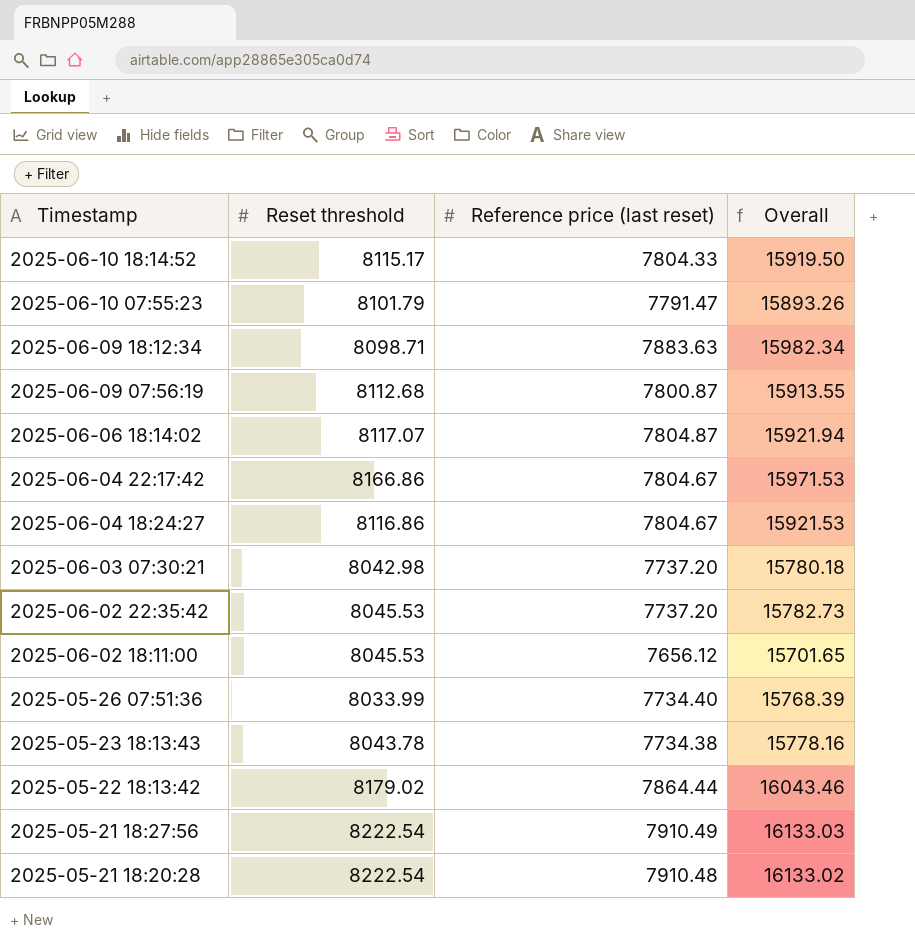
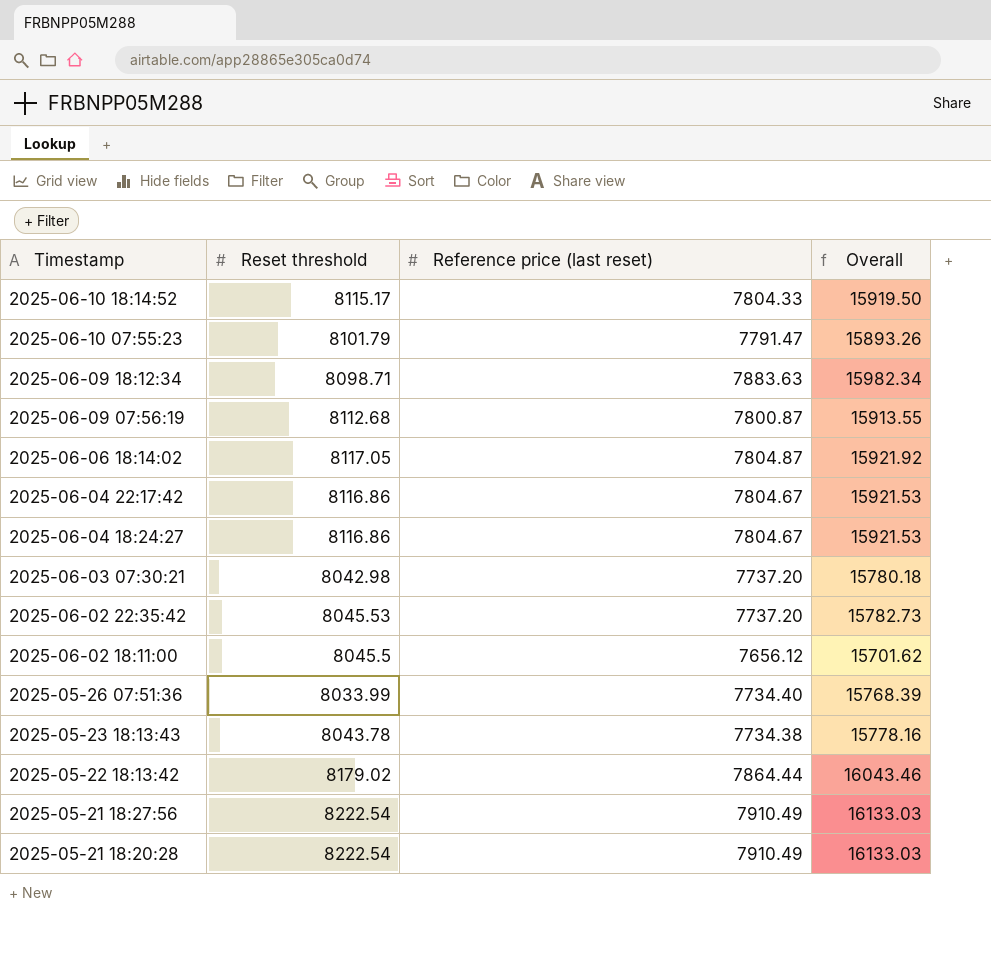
2025-06-06 18:14:02 | Reset threshold: 8117.07 -> 8117.05
2025-06-06 18:14:02 | Overall: 15921.94 -> 15921.92
2025-06-04 22:17:42 | Reset threshold: 8166.86 -> 8116.86
2025-06-04 22:17:42 | Overall: 15971.53 -> 15921.53
2025-06-02 18:11:00 | Reset threshold: 8045.53 -> 8045.5
2025-06-02 18:11:00 | Overall: 15701.65 -> 15701.62
2025-05-21 18:20:28 | Reference price (last reset): 7910.48 -> 7910.49
2025-05-21 18:20:28 | Overall: 16133.02 -> 16133.03

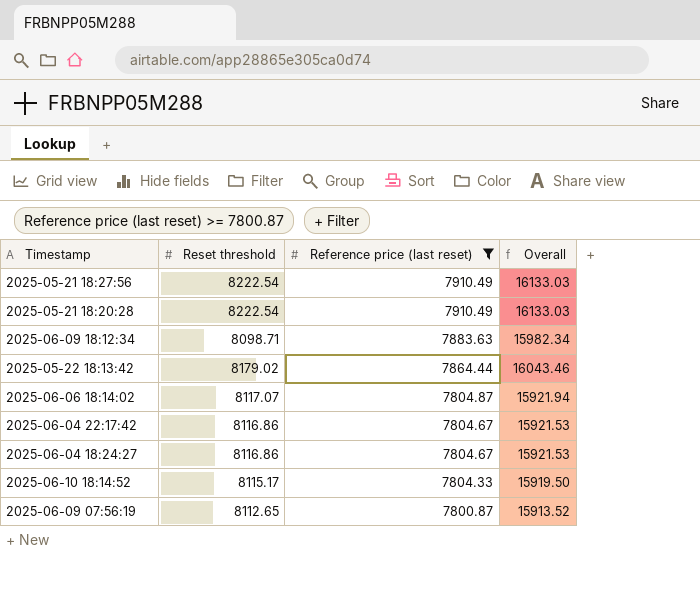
filter: none -> Reference price (last reset) >= 7800.87
row order: Timestamp descending -> Reference price (last reset) descending
2025-06-06 18:14:02 | Reset threshold: 8117.05 -> 8117.07
2025-06-06 18:14:02 | Overall: 15921.92 -> 15921.94
2025-06-09 07:56:19 | Reset threshold: 8112.68 -> 8112.65
2025-06-09 07:56:19 | Overall: 15913.55 -> 15913.52

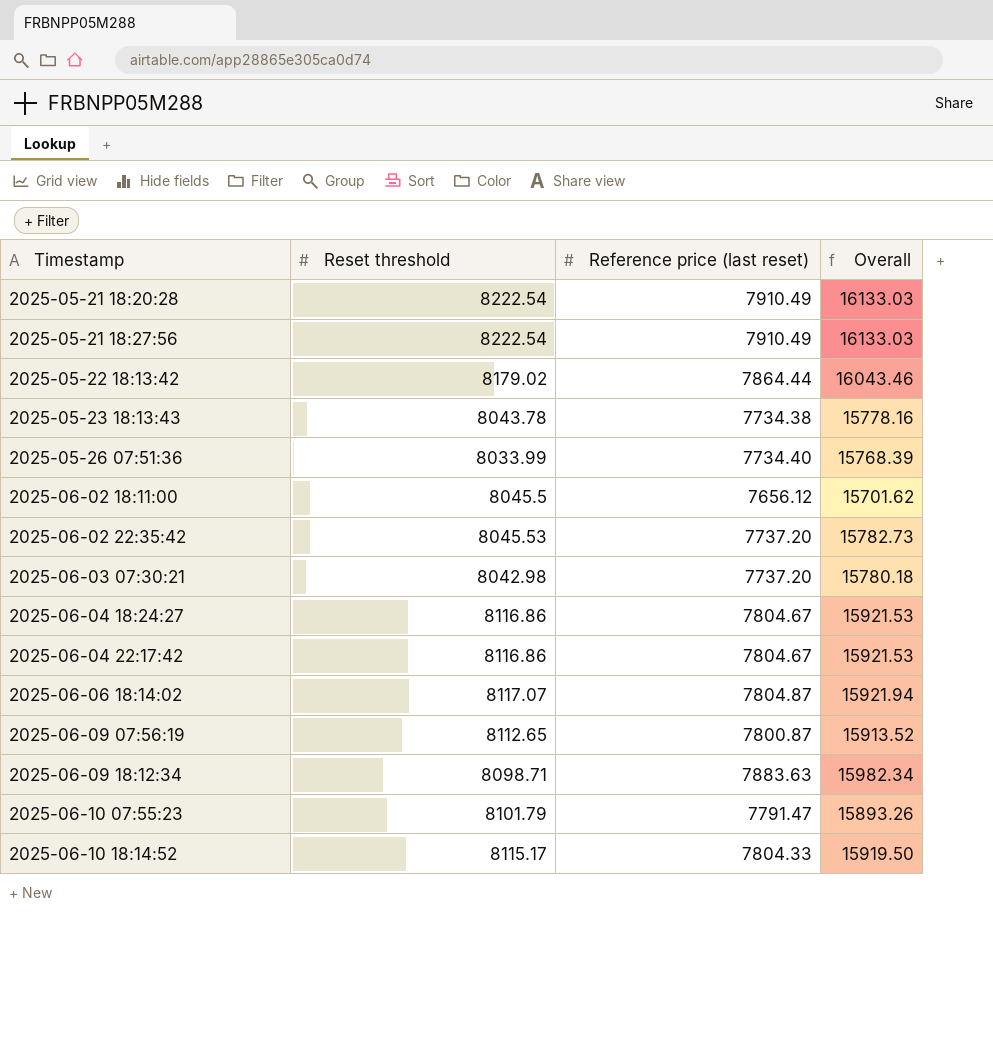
filter: Reference price (last reset) >= 7800.87 -> none
row order: Reference price (last reset) descending -> Timestamp ascending

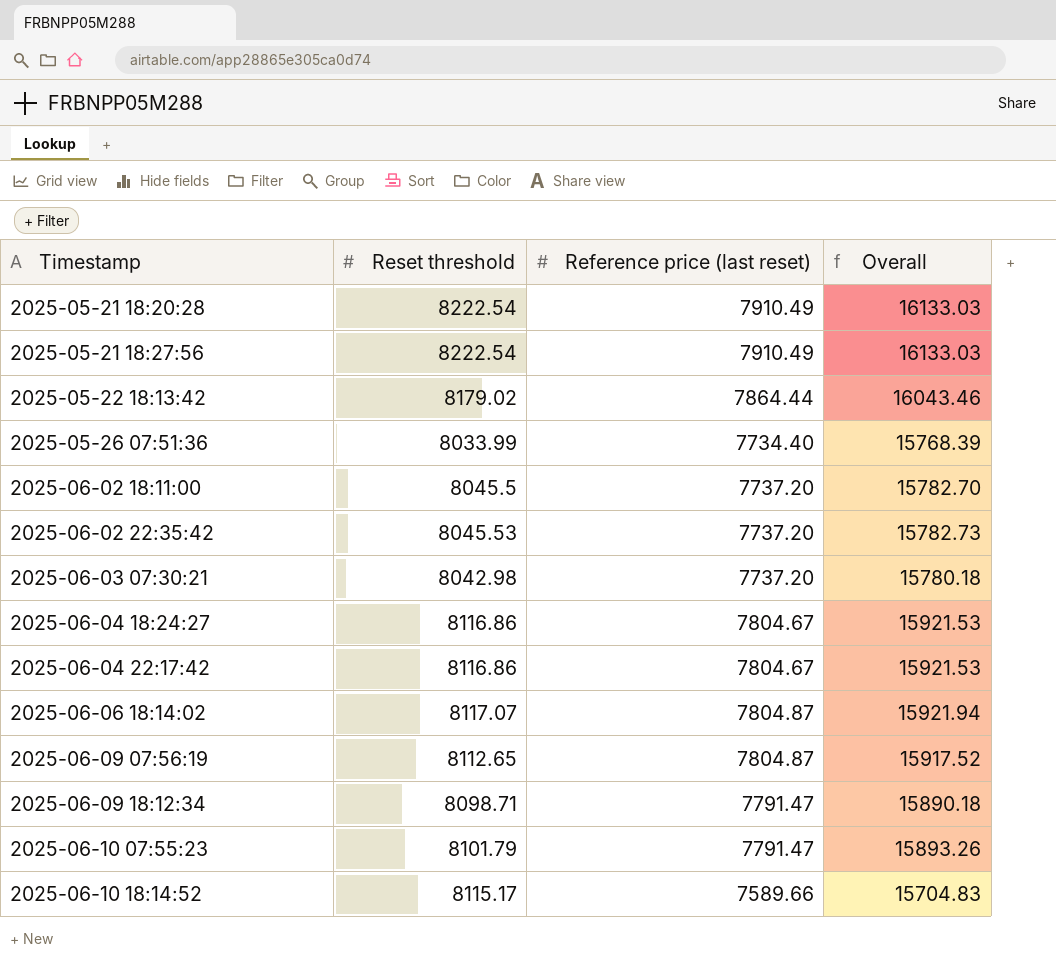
row 2025-05-23 18:13:43: 8043.78 | 7734.38 | 15778.16 -> none
2025-06-02 18:11:00 | Reference price (last reset): 7656.12 -> 7737.20
2025-06-02 18:11:00 | Overall: 15701.62 -> 15782.70
2025-06-09 07:56:19 | Reference price (last reset): 7800.87 -> 7804.87
2025-06-09 07:56:19 | Overall: 15913.52 -> 15917.52
2025-06-09 18:12:34 | Reference price (last reset): 7883.63 -> 7791.47
2025-06-09 18:12:34 | Overall: 15982.34 -> 15890.18
2025-06-10 18:14:52 | Reference price (last reset): 7804.33 -> 7589.66
2025-06-10 18:14:52 | Overall: 15919.50 -> 15704.83

